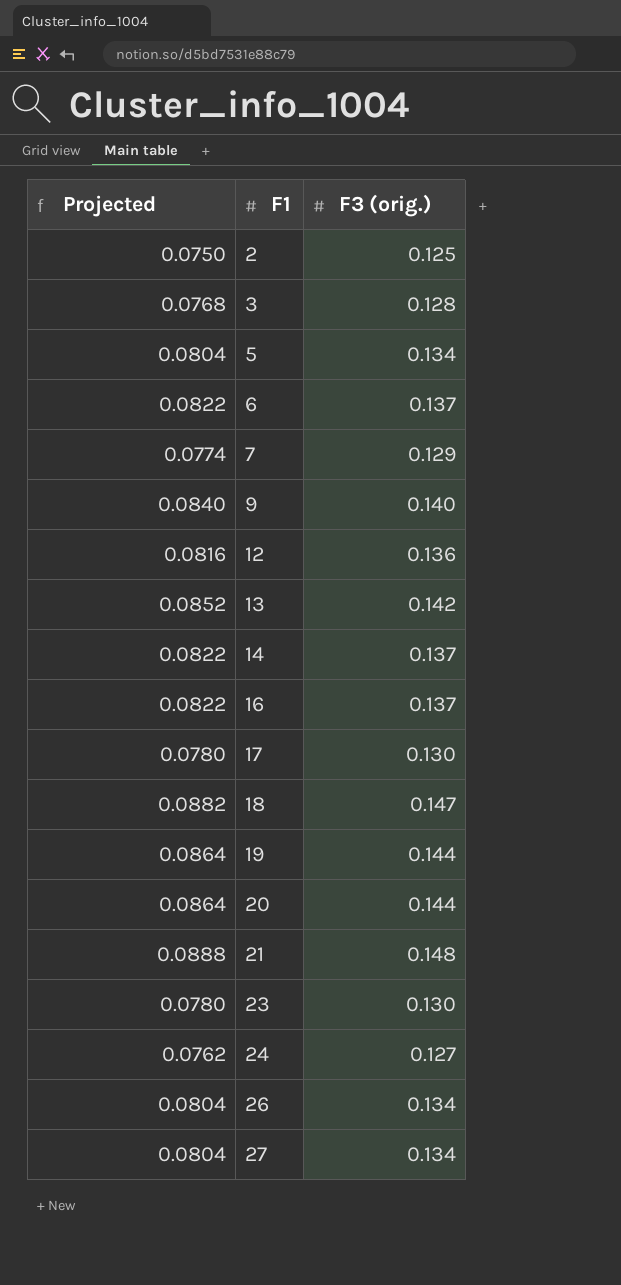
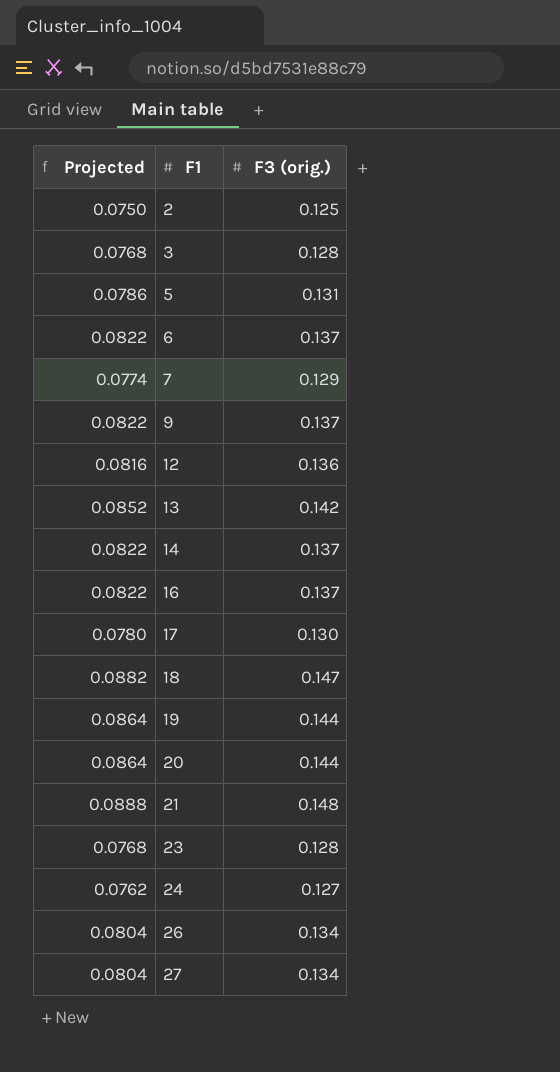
5 | Projected: 0.0804 -> 0.0786
5 | F3 (orig.): 0.134 -> 0.131
9 | Projected: 0.0840 -> 0.0822
9 | F3 (orig.): 0.140 -> 0.137
23 | Projected: 0.0780 -> 0.0768
23 | F3 (orig.): 0.130 -> 0.128

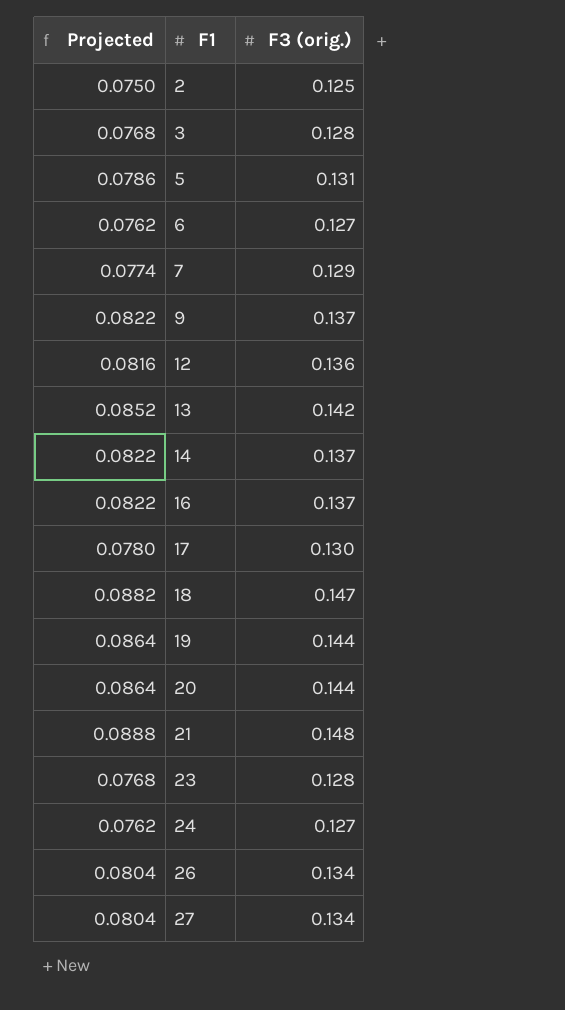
6 | Projected: 0.0822 -> 0.0762
6 | F3 (orig.): 0.137 -> 0.127

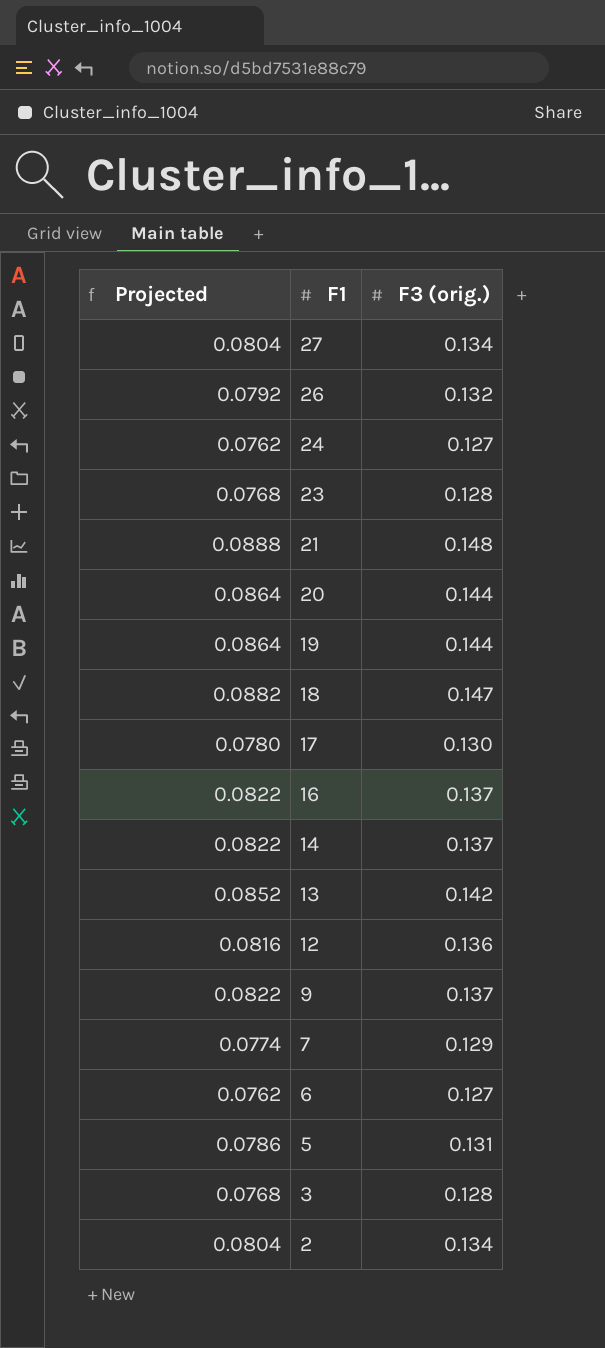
row order: F1 ascending -> F1 descending
26 | Projected: 0.0804 -> 0.0792
26 | F3 (orig.): 0.134 -> 0.132
2 | Projected: 0.0750 -> 0.0804
2 | F3 (orig.): 0.125 -> 0.134

